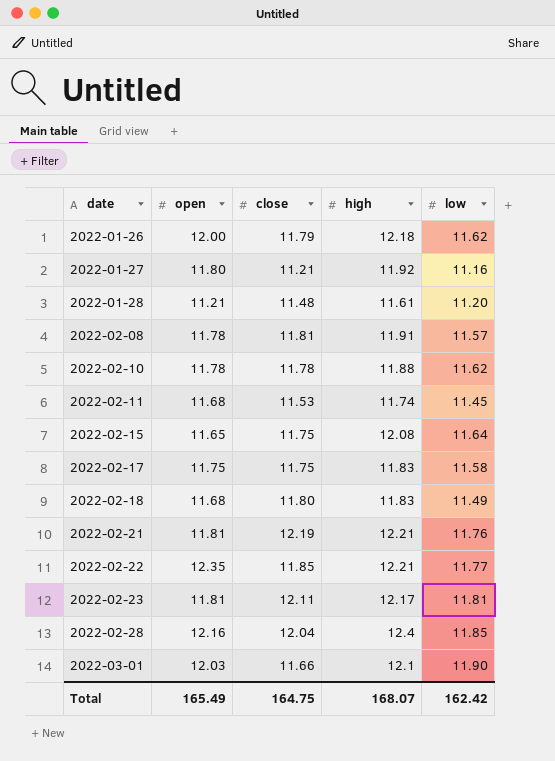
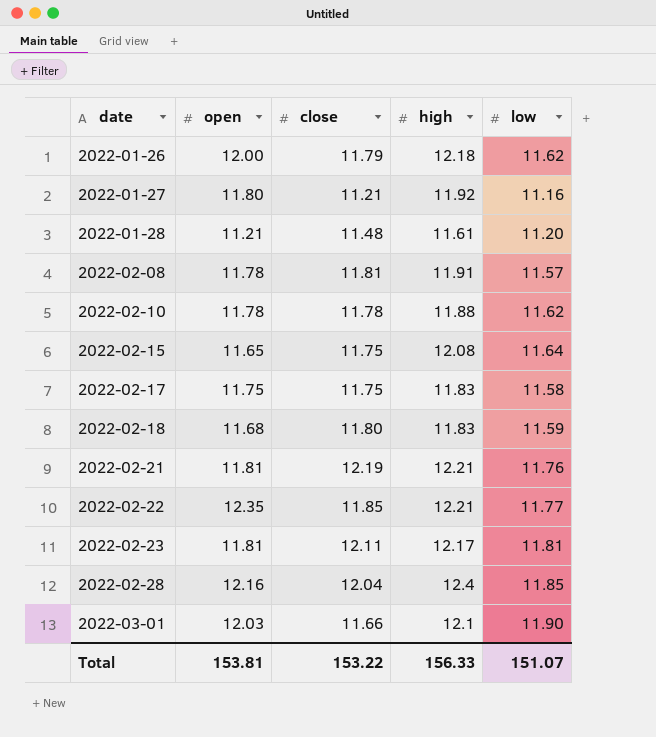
row 2022-02-11: 11.68 | 11.53 | 11.74 | 11.45 -> none
2022-02-18 | low: 11.49 -> 11.59
Total | open: 165.49 -> 153.81
Total | close: 164.75 -> 153.22
Total | high: 168.07 -> 156.33
Total | low: 162.42 -> 151.07

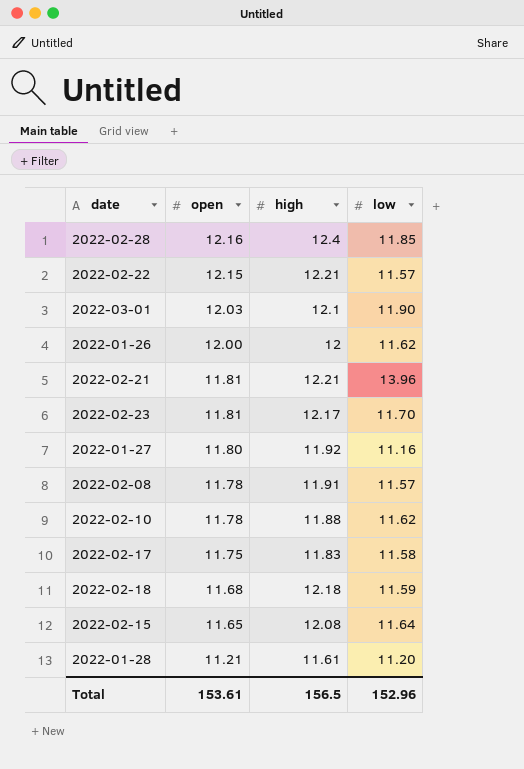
row order: date ascending -> open descending
column close | position: 3 -> none
2022-02-22 | open: 12.35 -> 12.15
2022-02-22 | low: 11.77 -> 11.57
2022-01-26 | high: 12.18 -> 12
2022-02-21 | low: 11.76 -> 13.96
2022-02-23 | low: 11.81 -> 11.70
2022-02-18 | high: 11.83 -> 12.18
Total | open: 153.81 -> 153.61
Total | high: 156.33 -> 156.5
Total | low: 151.07 -> 152.96

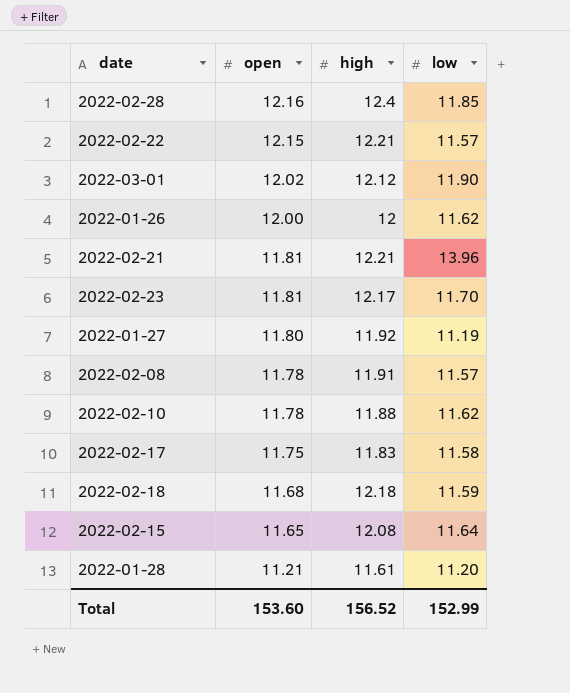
2022-03-01 | open: 12.03 -> 12.02
2022-03-01 | high: 12.1 -> 12.12
2022-01-27 | low: 11.16 -> 11.19
Total | open: 153.61 -> 153.60
Total | high: 156.5 -> 156.52
Total | low: 152.96 -> 152.99

